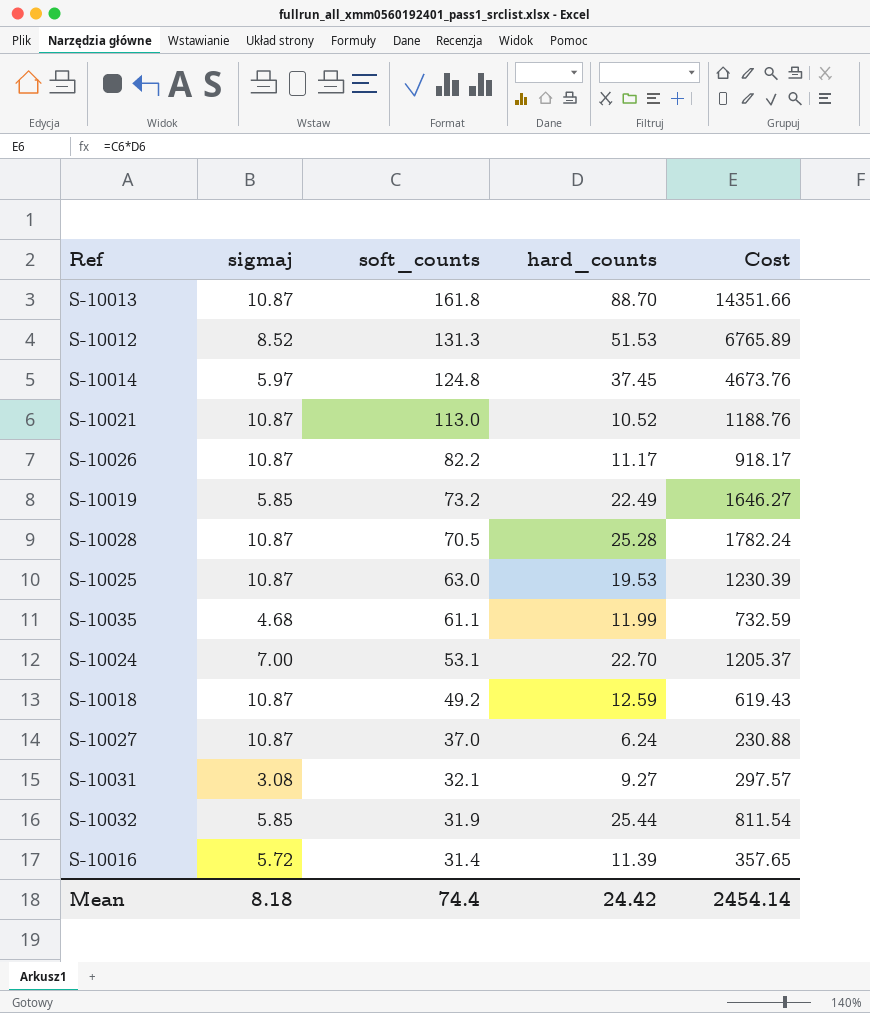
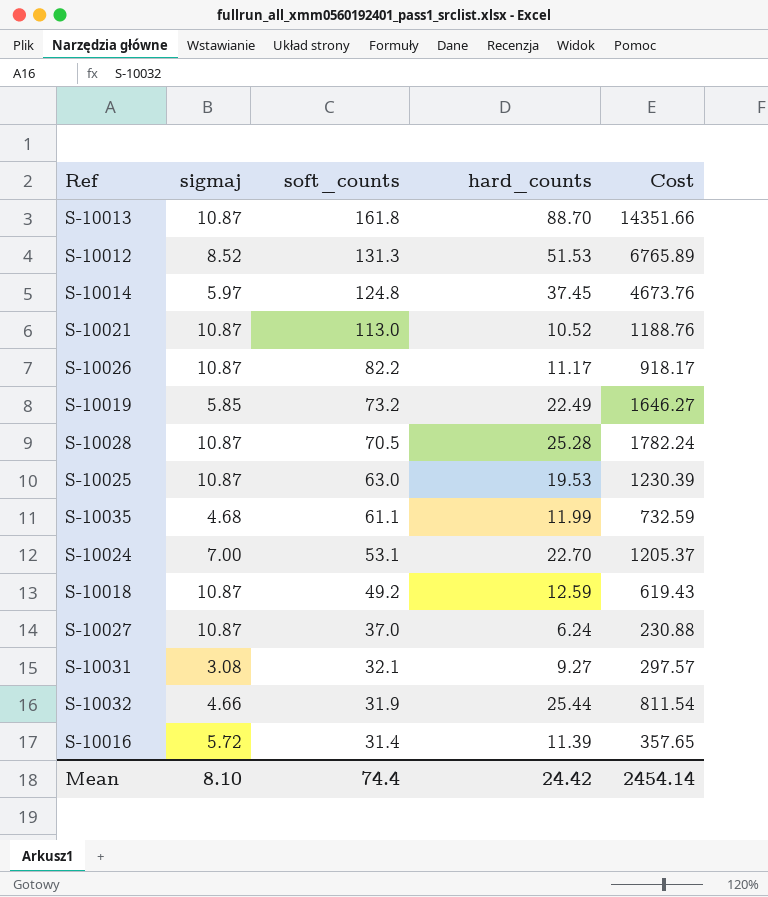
S-10032 | sigmaj: 5.85 -> 4.66
Mean | sigmaj: 8.18 -> 8.10

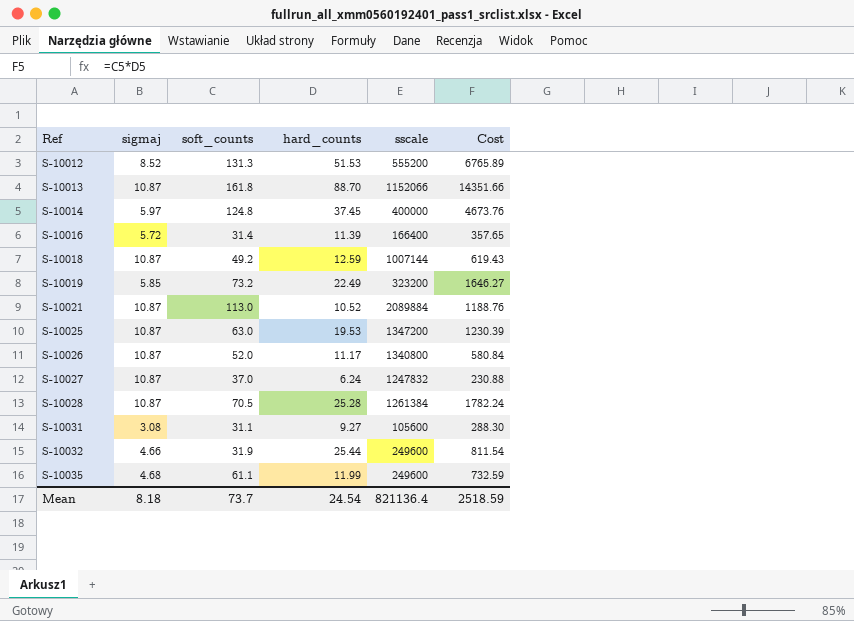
row order: soft_counts descending -> Ref ascending
column sscale | position: none -> 5
row S-10024: 7.00 | 53.1 | 22.70 | 1205.37 -> none
S-10026 | soft_counts: 82.2 -> 52.0
S-10026 | Cost: 918.17 -> 580.84
S-10031 | soft_counts: 32.1 -> 31.1
S-10031 | Cost: 297.57 -> 288.30
Mean | sigmaj: 8.10 -> 8.18
Mean | soft_counts: 74.4 -> 73.7
Mean | hard_counts: 24.42 -> 24.54
Mean | Cost: 2454.14 -> 2518.59

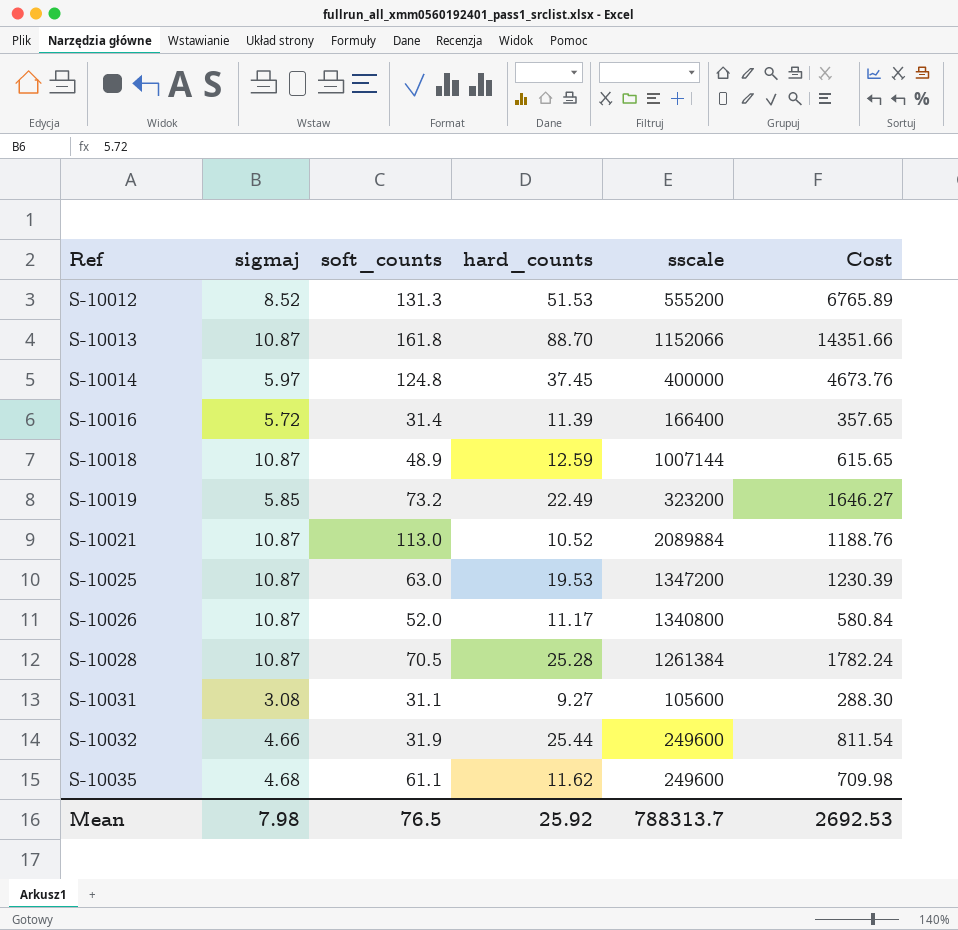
row S-10027: 10.87 | 37.0 | 6.24 | 1247832 | 230.88 -> none
S-10018 | soft_counts: 49.2 -> 48.9
S-10018 | Cost: 619.43 -> 615.65
S-10035 | hard_counts: 11.99 -> 11.62
S-10035 | Cost: 732.59 -> 709.98
Mean | sigmaj: 8.18 -> 7.98
Mean | soft_counts: 73.7 -> 76.5
Mean | hard_counts: 24.54 -> 25.92
Mean | sscale: 821136.4 -> 788313.7
Mean | Cost: 2518.59 -> 2692.53

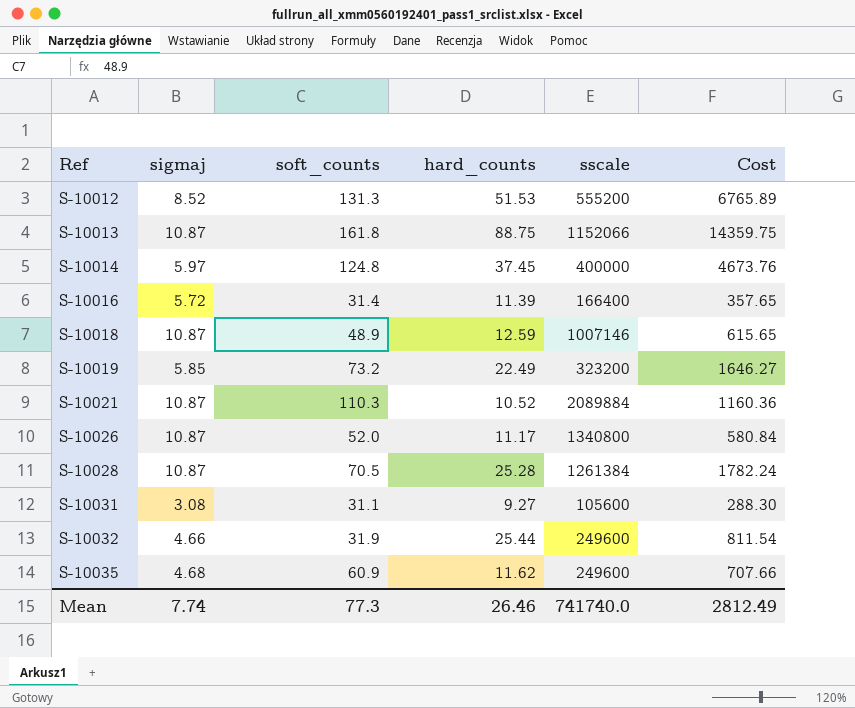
row S-10025: 10.87 | 63.0 | 19.53 | 1347200 | 1230.39 -> none
S-10013 | hard_counts: 88.70 -> 88.75
S-10013 | Cost: 14351.66 -> 14359.75
S-10018 | sscale: 1007144 -> 1007146
S-10021 | soft_counts: 113.0 -> 110.3
S-10021 | Cost: 1188.76 -> 1160.36
S-10035 | soft_counts: 61.1 -> 60.9
S-10035 | Cost: 709.98 -> 707.66
Mean | sigmaj: 7.98 -> 7.74
Mean | soft_counts: 76.5 -> 77.3
Mean | hard_counts: 25.92 -> 26.46
Mean | sscale: 788313.7 -> 741740.0
Mean | Cost: 2692.53 -> 2812.49

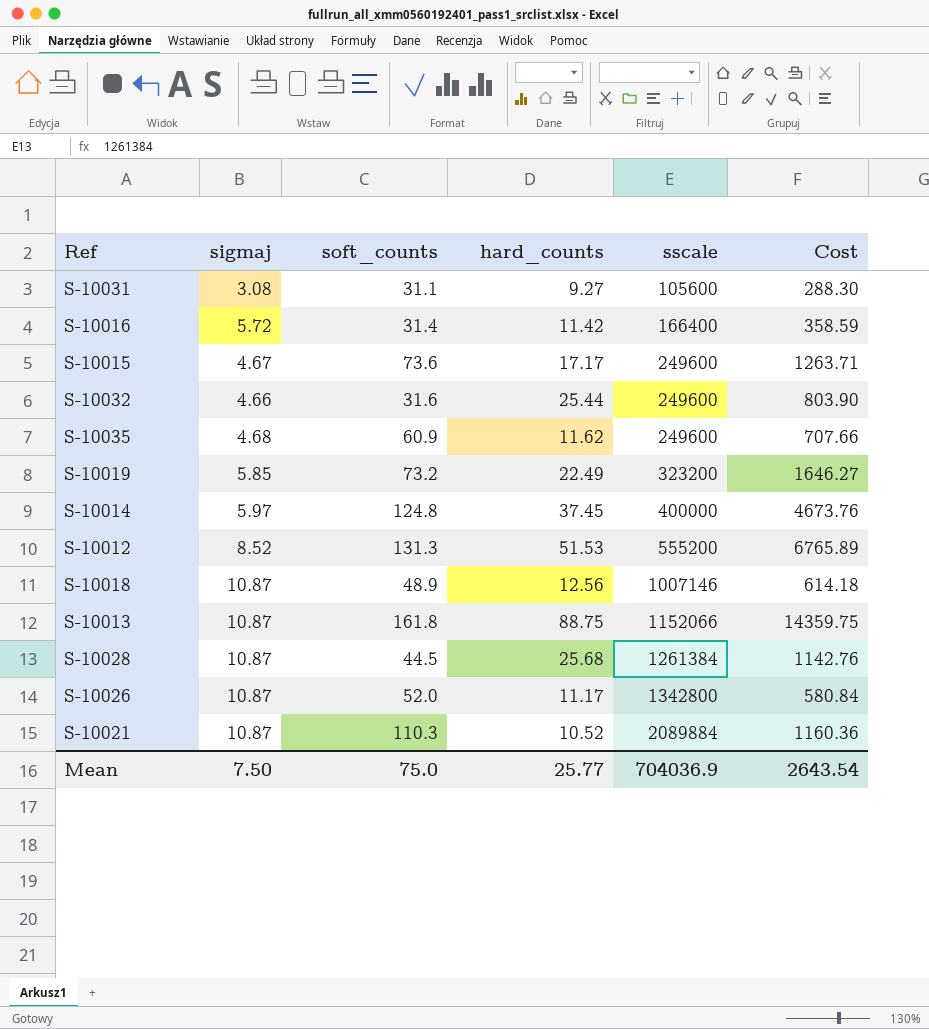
row order: Ref ascending -> sscale ascending
S-10016 | hard_counts: 11.39 -> 11.42
S-10016 | Cost: 357.65 -> 358.59
row S-10015: none -> 4.67 | 73.6 | 17.17 | 249600 | 1263.71
S-10032 | soft_counts: 31.9 -> 31.6
S-10032 | Cost: 811.54 -> 803.90
S-10018 | hard_counts: 12.59 -> 12.56
S-10018 | Cost: 615.65 -> 614.18
S-10028 | soft_counts: 70.5 -> 44.5
S-10028 | hard_counts: 25.28 -> 25.68
S-10028 | Cost: 1782.24 -> 1142.76
S-10026 | sscale: 1340800 -> 1342800
Mean | sigmaj: 7.74 -> 7.50
Mean | soft_counts: 77.3 -> 75.0
Mean | hard_counts: 26.46 -> 25.77
Mean | sscale: 741740.0 -> 704036.9
Mean | Cost: 2812.49 -> 2643.54

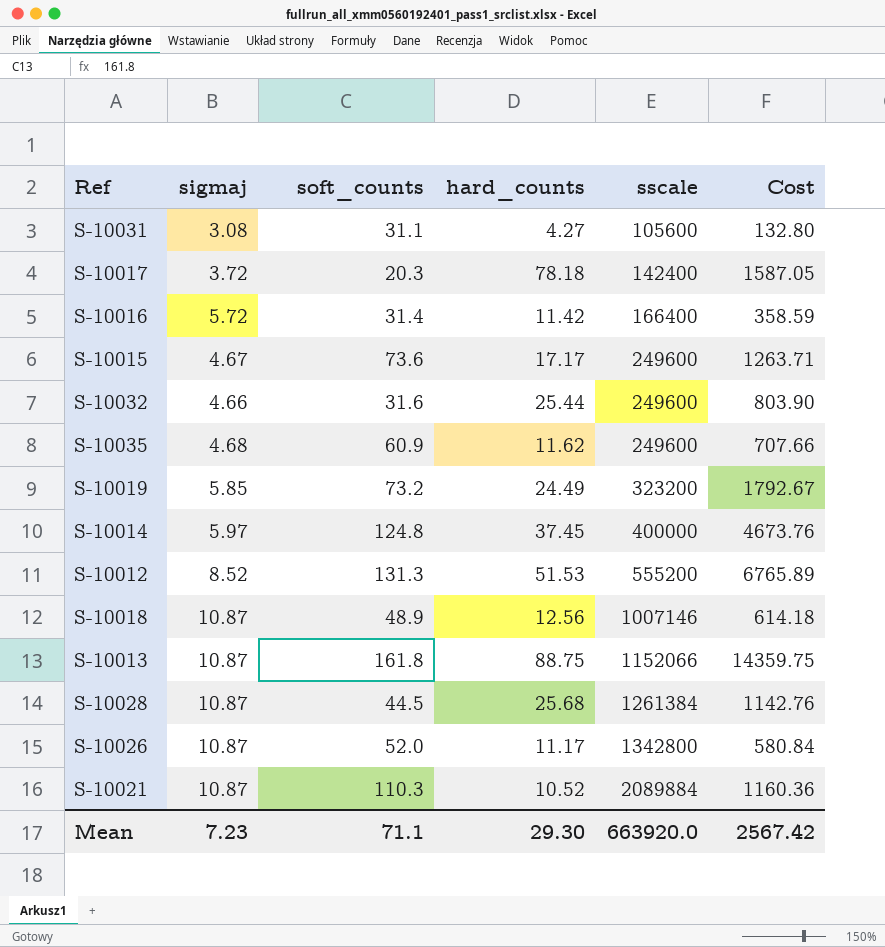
S-10031 | hard_counts: 9.27 -> 4.27
S-10031 | Cost: 288.30 -> 132.80
row S-10017: none -> 3.72 | 20.3 | 78.18 | 142400 | 1587.05
S-10019 | hard_counts: 22.49 -> 24.49
S-10019 | Cost: 1646.27 -> 1792.67
Mean | sigmaj: 7.50 -> 7.23
Mean | soft_counts: 75.0 -> 71.1
Mean | hard_counts: 25.77 -> 29.30
Mean | sscale: 704036.9 -> 663920.0
Mean | Cost: 2643.54 -> 2567.42

